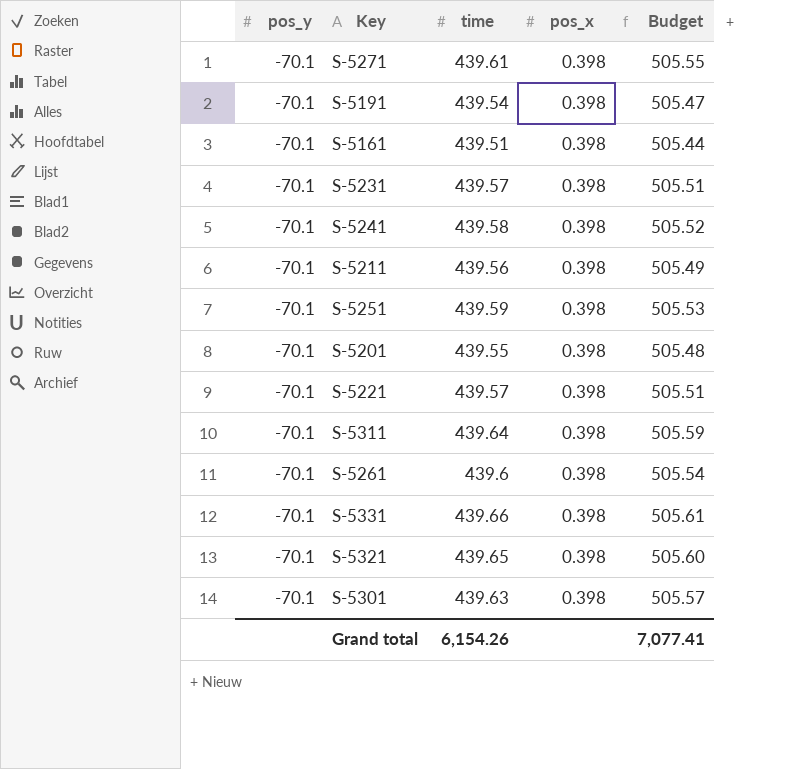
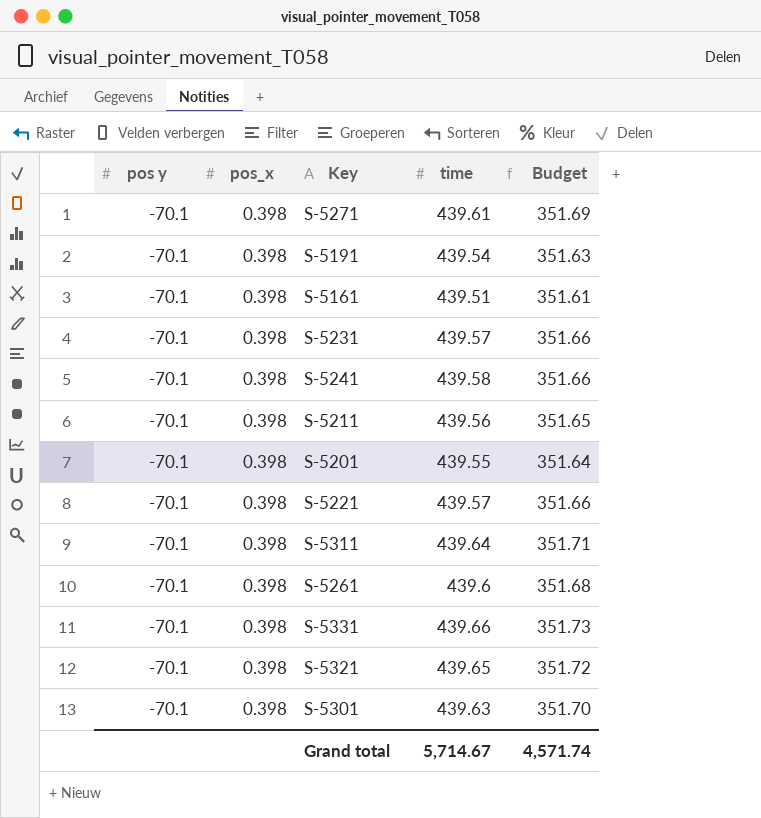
column name: pos_y -> pos y
column pos_x | position: 4 -> 2
column Budget | formula: [time] * 1.15 -> [time] * 0.8
row S-5251: -70.1 | 439.59 | 0.398 | 505.53 -> none
Grand total | time: 6,154.26 -> 5,714.67
Grand total | Budget: 7,077.41 -> 4,571.74

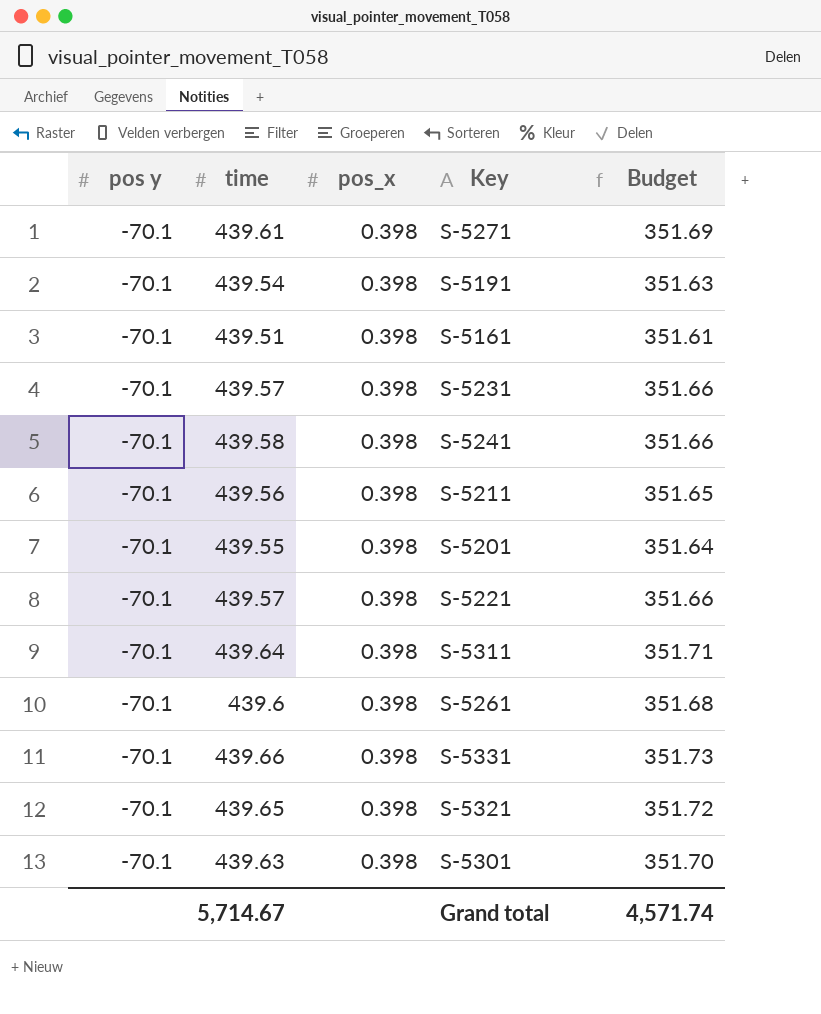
column time | position: 4 -> 2

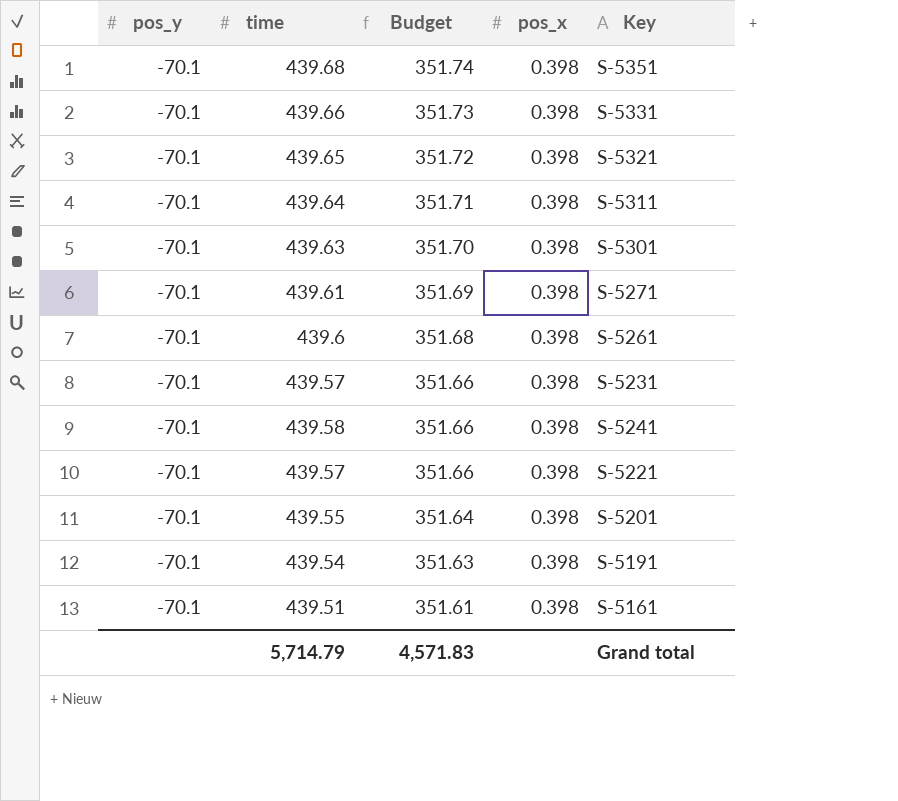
row order: none -> Budget descending
column name: pos y -> pos_y
column Budget | position: 5 -> 3
row S-5211: -70.1 | 439.56 | 0.398 | 351.65 -> none
row S-5351: none -> -70.1 | 439.68 | 351.74 | 0.398
Grand total | time: 5,714.67 -> 5,714.79
Grand total | Budget: 4,571.74 -> 4,571.83

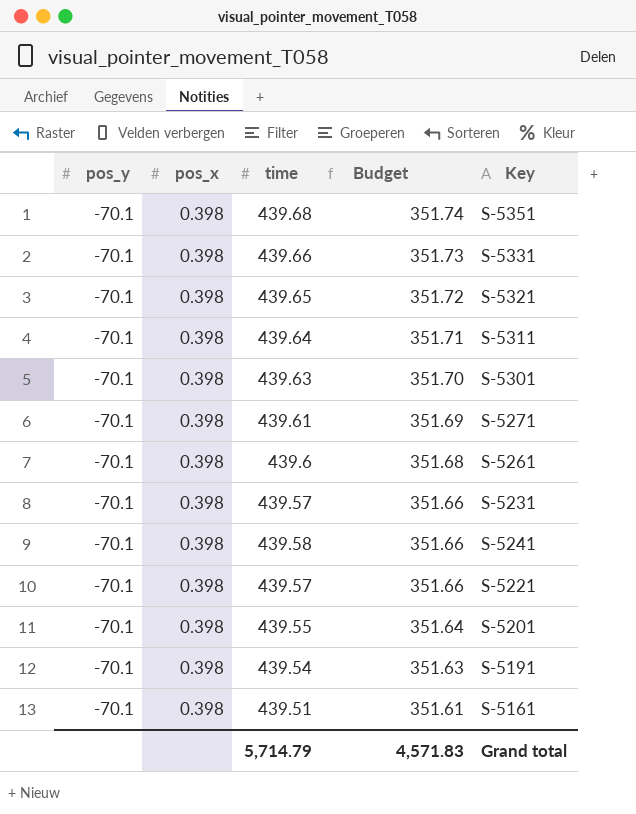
column pos_x | position: 4 -> 2

